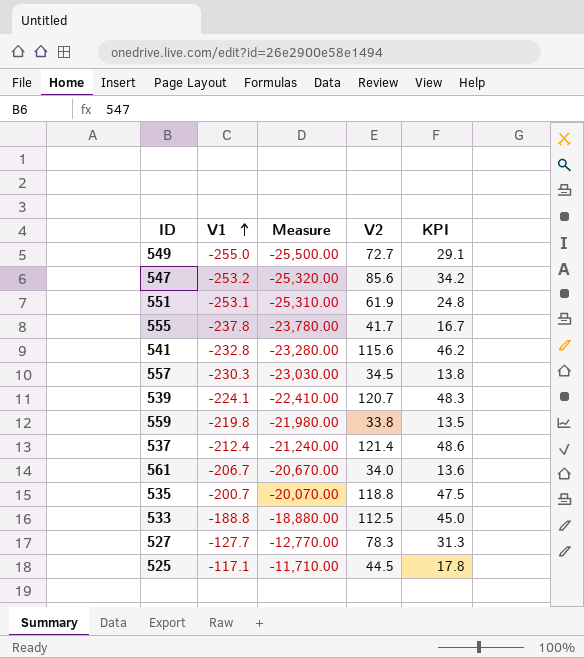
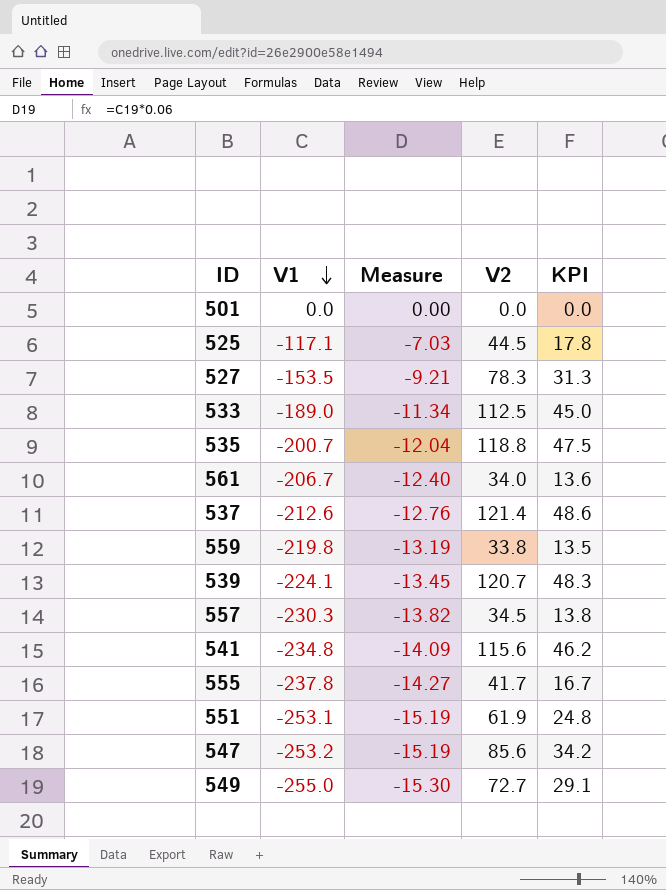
row order: V1 ascending -> V1 descending
column Measure | formula: [V1] * 100 -> [V1] * 0.06
row 501: none -> 0.0 | 0.00 | 0.0 | 0.0
527 | V1: -127.7 -> -153.5
533 | V1: -188.8 -> -189.0
537 | V1: -212.4 -> -212.6
541 | V1: -232.8 -> -234.8

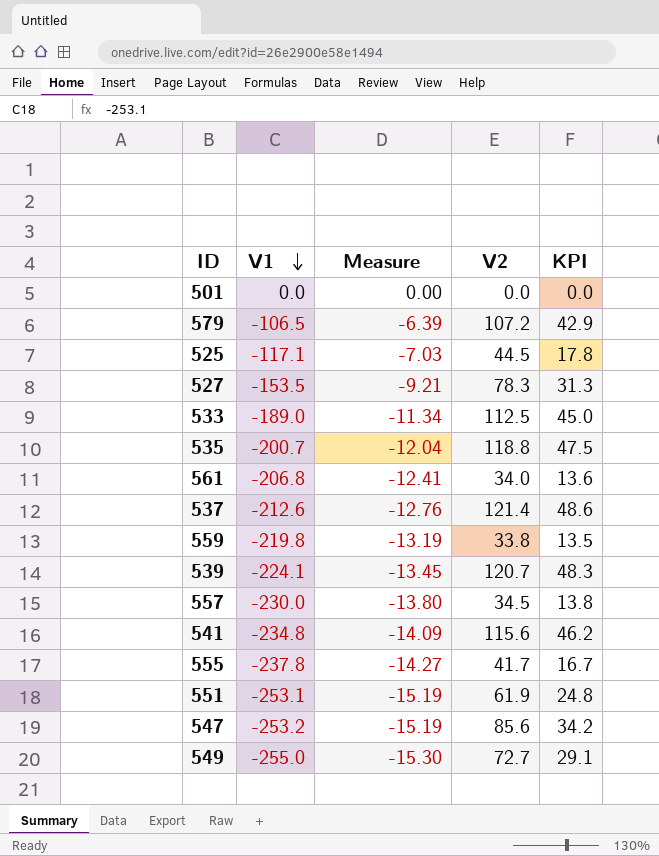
row 579: none -> -106.5 | -6.39 | 107.2 | 42.9
561 | V1: -206.7 -> -206.8
561 | Measure: -12.40 -> -12.41
557 | V1: -230.3 -> -230.0
557 | Measure: -13.82 -> -13.80

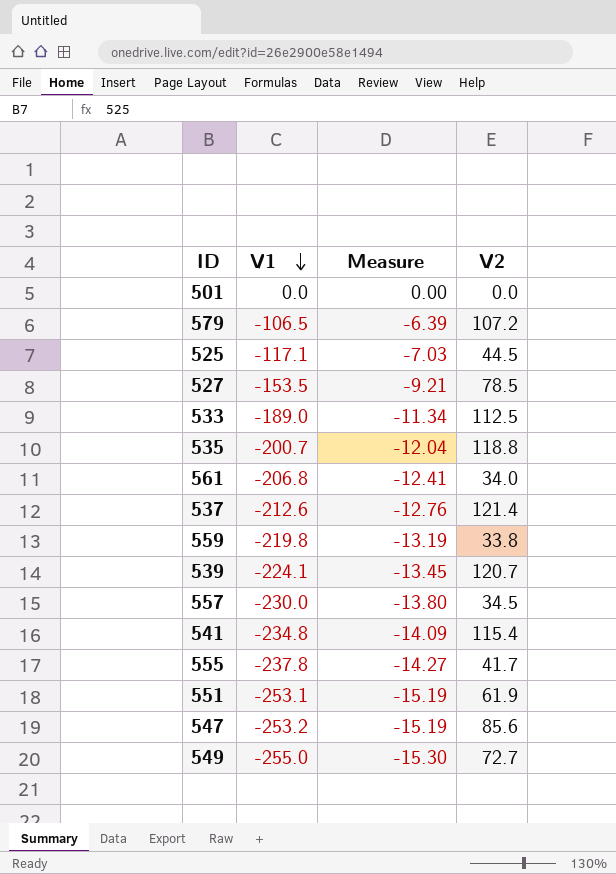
column KPI | formula: [V2] * 0.4 -> none
527 | V2: 78.3 -> 78.5
541 | V2: 115.6 -> 115.4

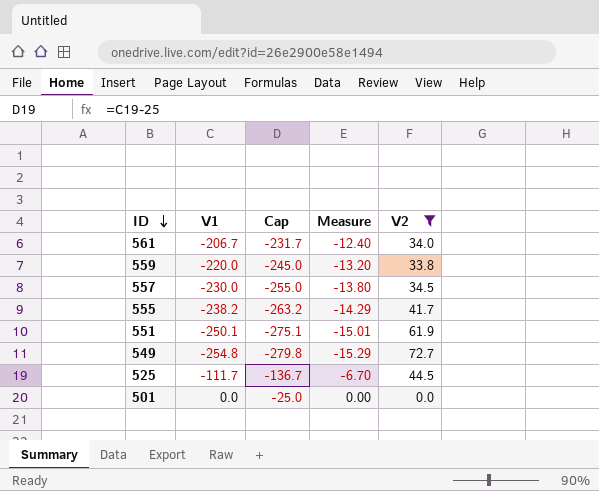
filter: none -> V2 <= 72.7
row order: V1 descending -> ID descending
column Cap | formula: none -> [V1] - 25
561 | V1: -206.8 -> -206.7
561 | Measure: -12.41 -> -12.40
559 | V1: -219.8 -> -220.0
559 | Measure: -13.19 -> -13.20
555 | V1: -237.8 -> -238.2
555 | Measure: -14.27 -> -14.29
551 | V1: -253.1 -> -250.1
551 | Measure: -15.19 -> -15.01
549 | V1: -255.0 -> -254.8
549 | Measure: -15.30 -> -15.29
525 | V1: -117.1 -> -111.7
525 | Measure: -7.03 -> -6.70

